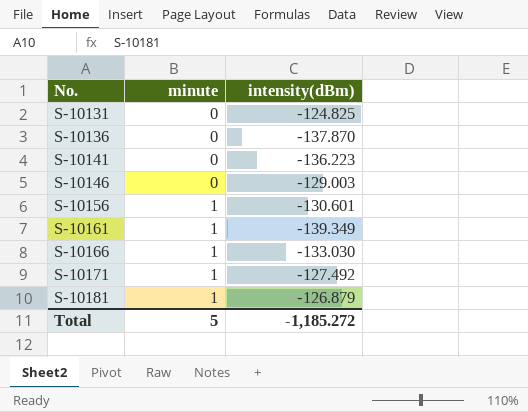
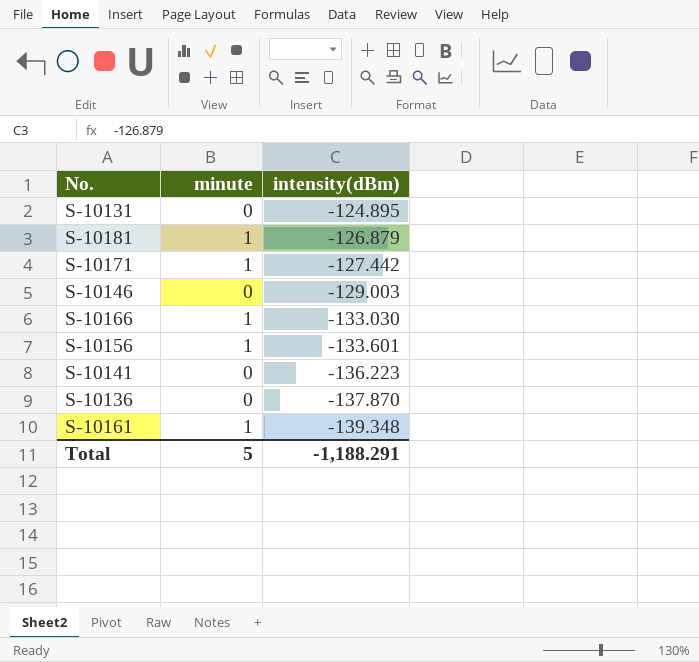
row order: No. ascending -> intensity(dBm) descending
S-10131 | intensity(dBm): -124.825 -> -124.895
S-10171 | intensity(dBm): -127.492 -> -127.442
S-10156 | intensity(dBm): -130.601 -> -133.601
S-10161 | intensity(dBm): -139.349 -> -139.348
Total | intensity(dBm): -1,185.272 -> -1,188.291

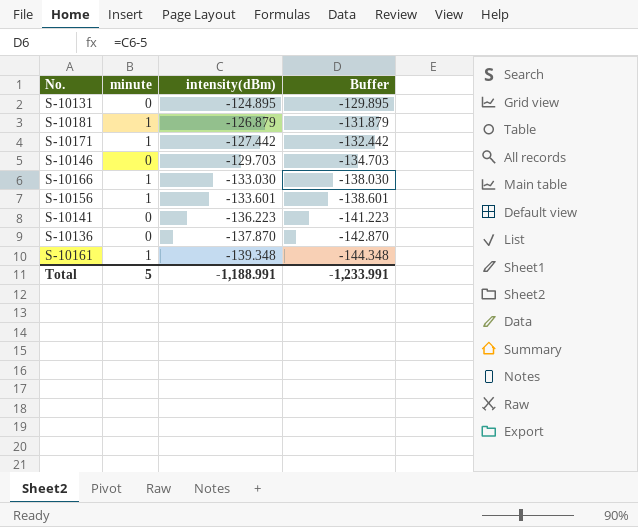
column Buffer | formula: none -> [intensity(dBm)] - 5
S-10146 | intensity(dBm): -129.003 -> -129.703
Total | intensity(dBm): -1,188.291 -> -1,188.991

